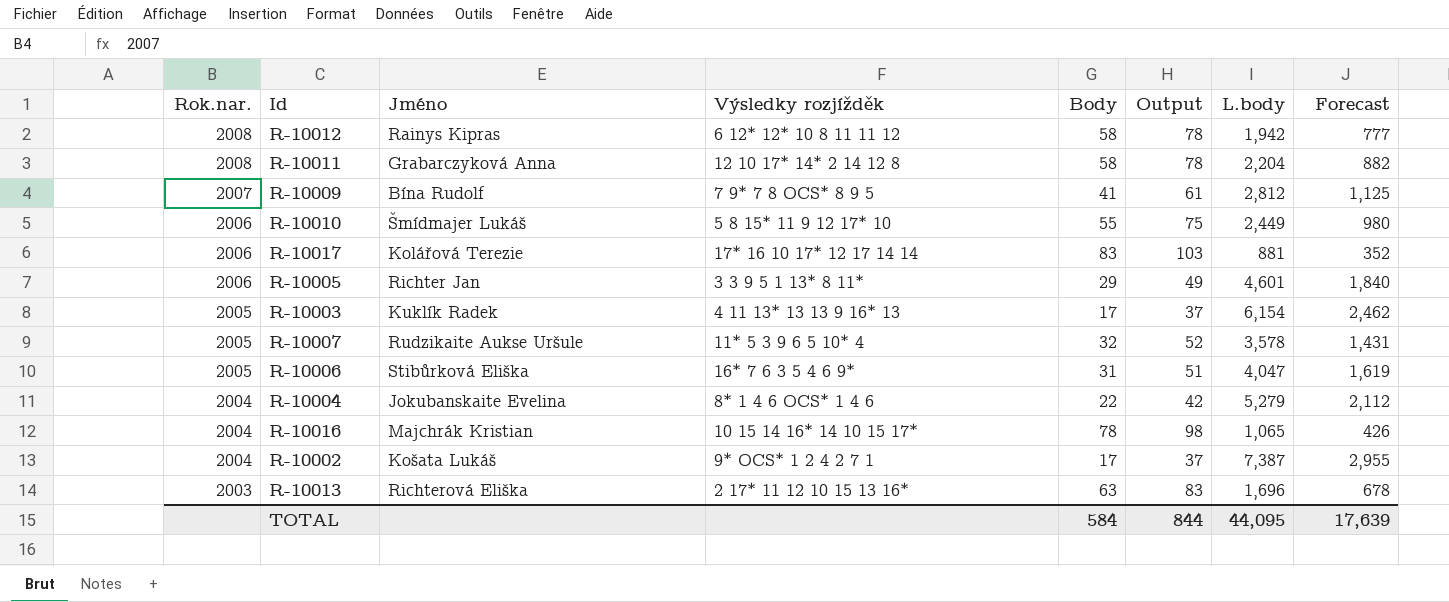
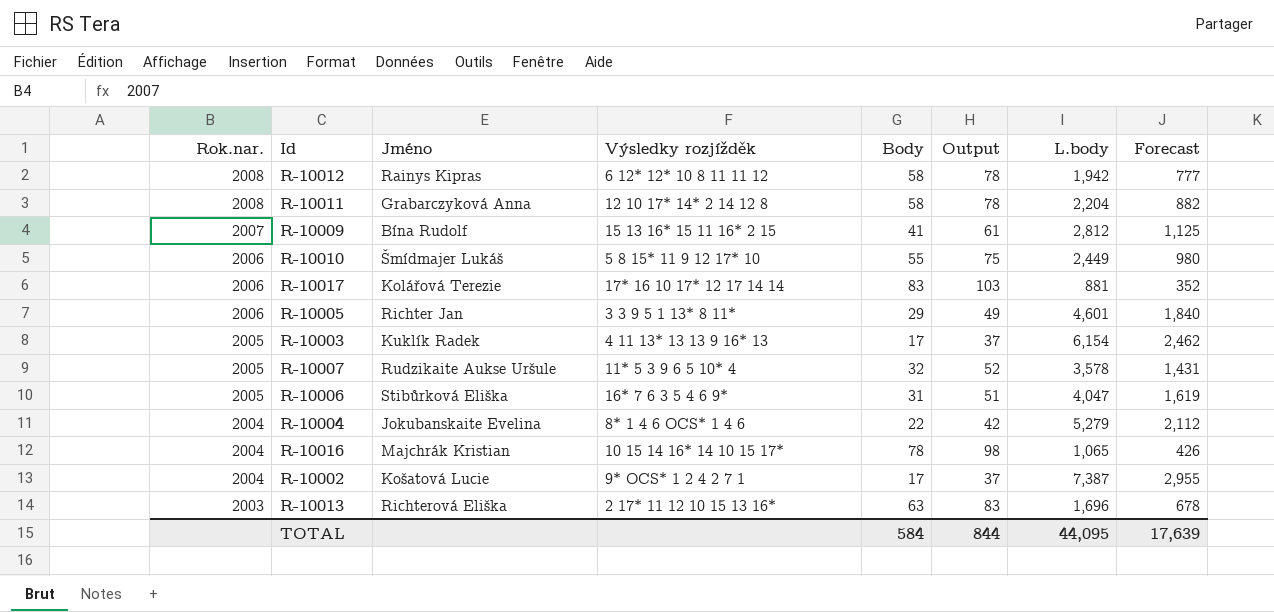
R-10009 | Výsledky rozjížděk: 7 9* 7 8 OCS* 8 9 5 -> 15 13 16* 15 11 16* 2 15
R-10002 | Jméno: Košata Lukáš -> Košatová Lucie

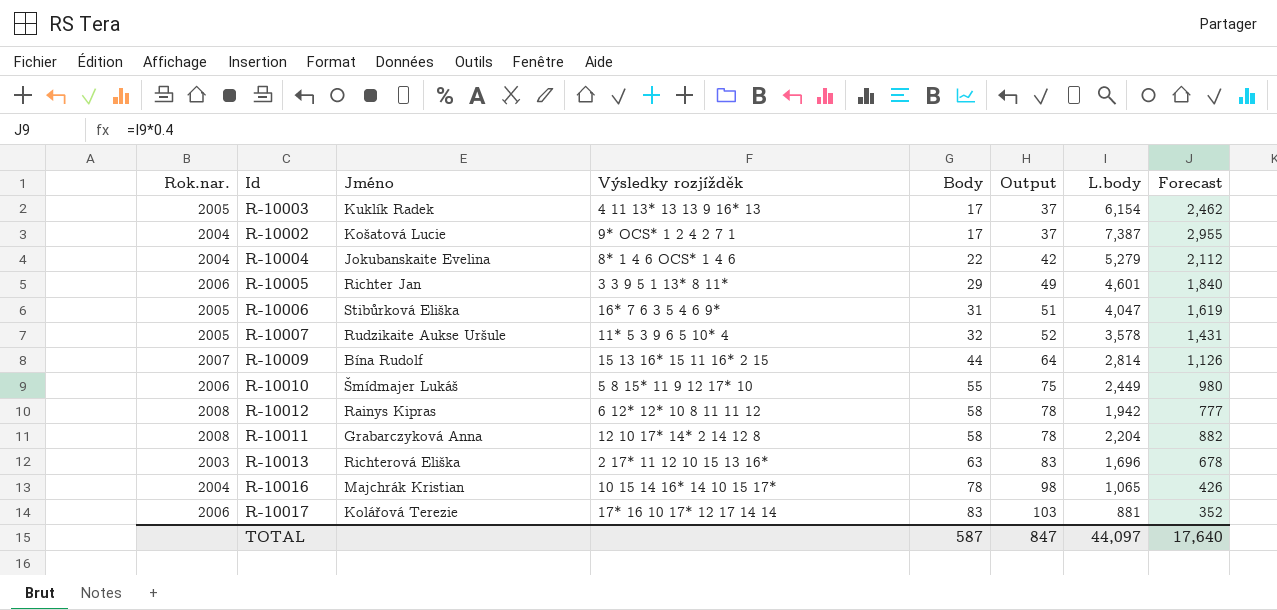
row order: Rok.nar. descending -> Body ascending
R-10009 | Body: 41 -> 44
R-10009 | Output: 61 -> 64
R-10009 | L.body: 2,812 -> 2,814
R-10009 | Forecast: 1,125 -> 1,126
TOTAL | Body: 584 -> 587
TOTAL | Output: 844 -> 847
TOTAL | L.body: 44,095 -> 44,097
TOTAL | Forecast: 17,639 -> 17,640

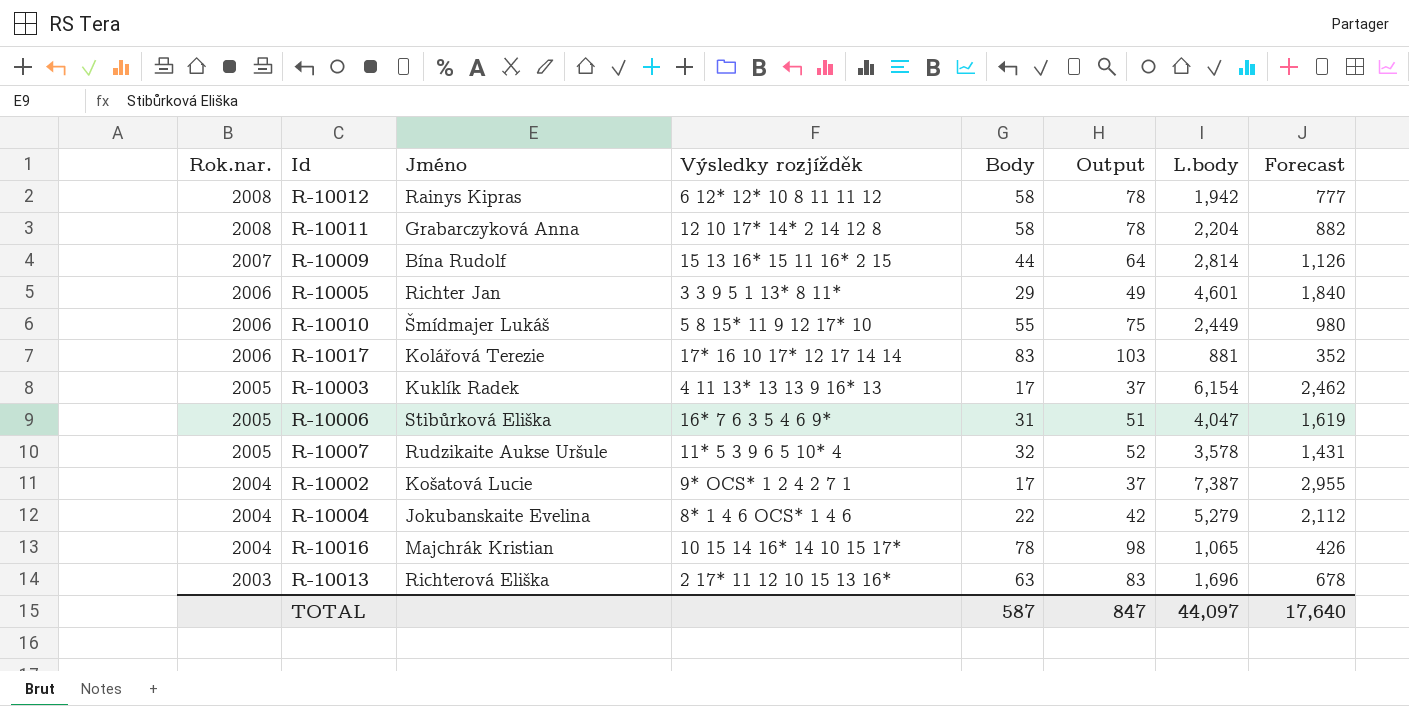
row order: Body ascending -> Rok.nar. descending

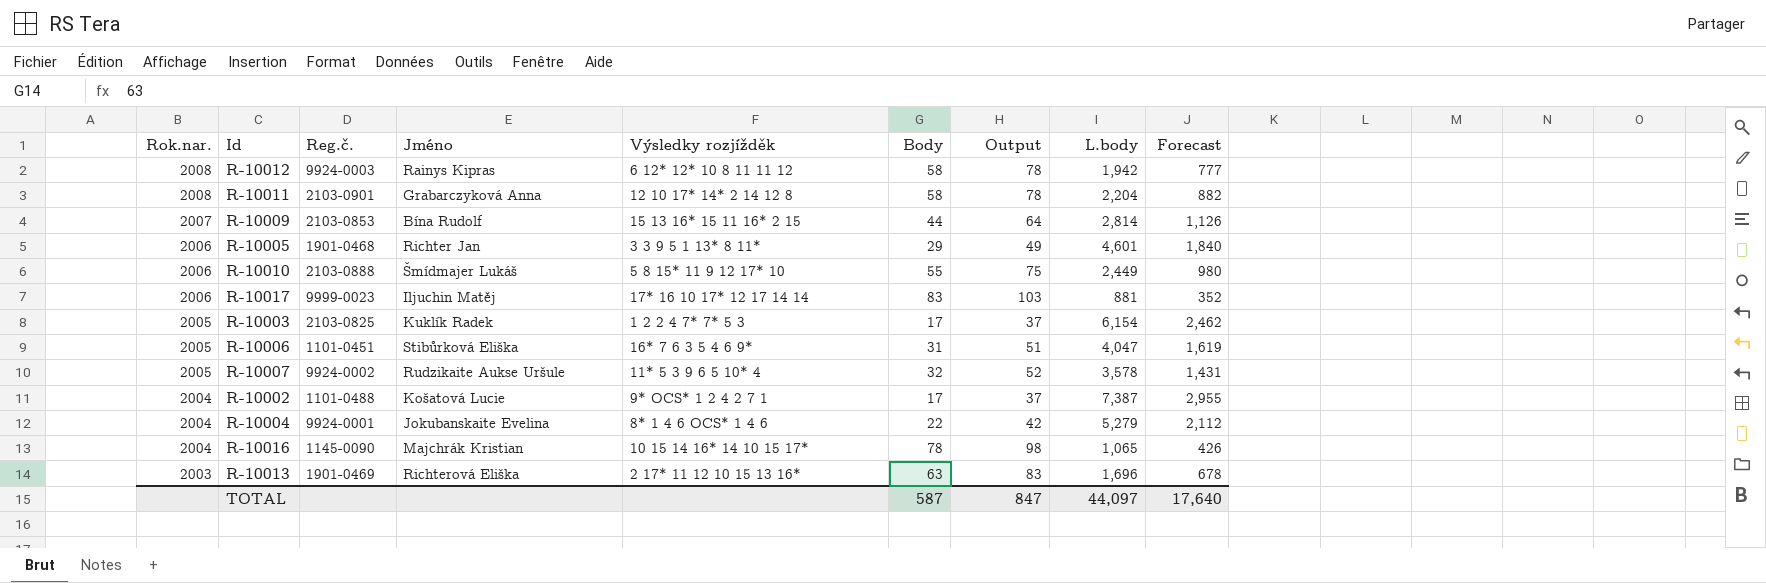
column Reg.č. | position: none -> 3
R-10017 | Jméno: Kolářová Terezie -> Iljuchin Matěj
R-10003 | Výsledky rozjížděk: 4 11 13* 13 13 9 16* 13 -> 1 2 2 4 7* 7* 5 3

